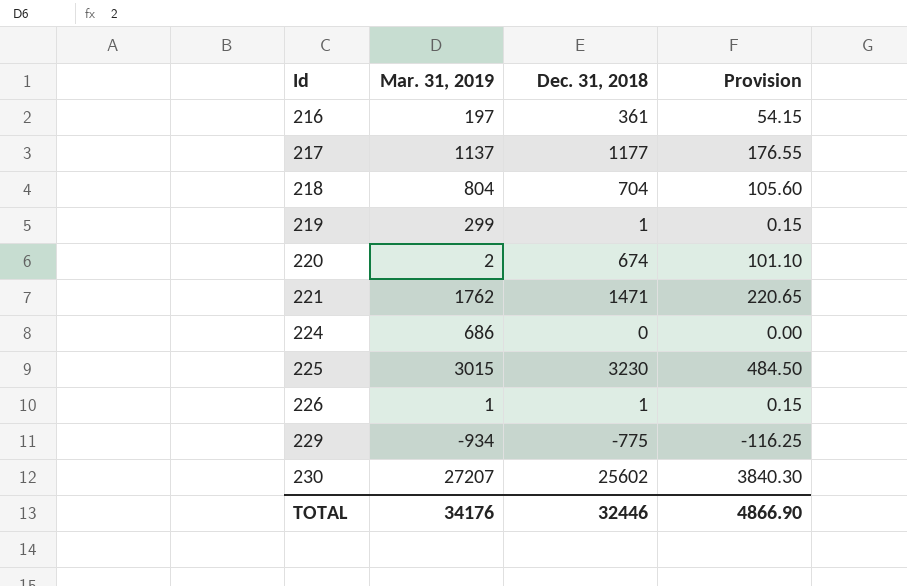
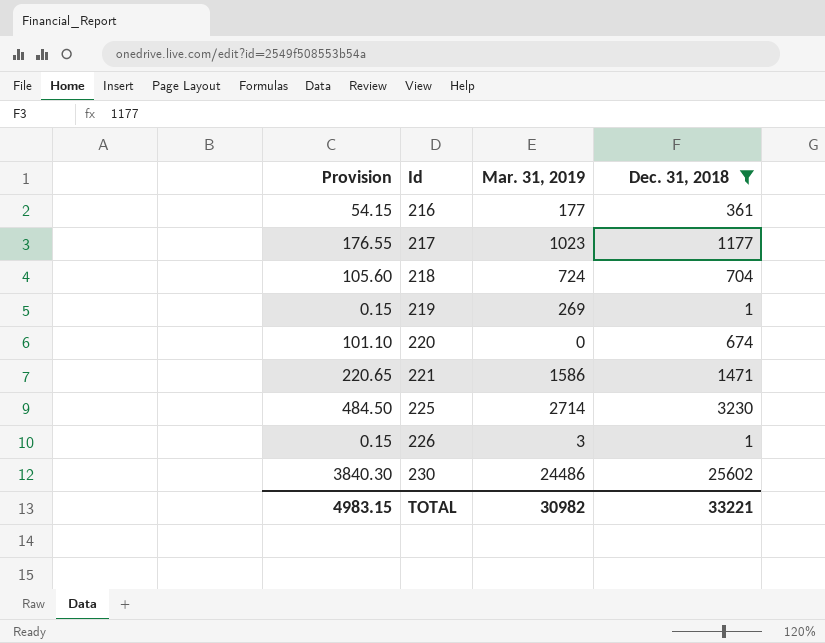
filter: none -> Dec. 31, 2018 >= 1
column Provision | position: 4 -> 1
216 | Mar. 31, 2019: 197 -> 177
217 | Mar. 31, 2019: 1137 -> 1023
218 | Mar. 31, 2019: 804 -> 724
219 | Mar. 31, 2019: 299 -> 269
220 | Mar. 31, 2019: 2 -> 0
221 | Mar. 31, 2019: 1762 -> 1586
225 | Mar. 31, 2019: 3015 -> 2714
226 | Mar. 31, 2019: 1 -> 3
230 | Mar. 31, 2019: 27207 -> 24486
TOTAL | Provision: 4866.90 -> 4983.15
TOTAL | Mar. 31, 2019: 34176 -> 30982
TOTAL | Dec. 31, 2018: 32446 -> 33221

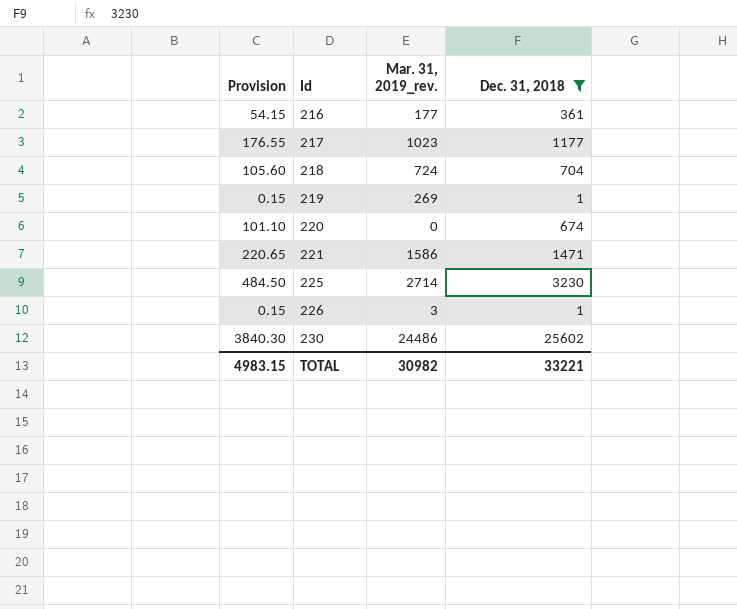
column name: Mar. 31, 2019 -> Mar. 31, 2019_rev.

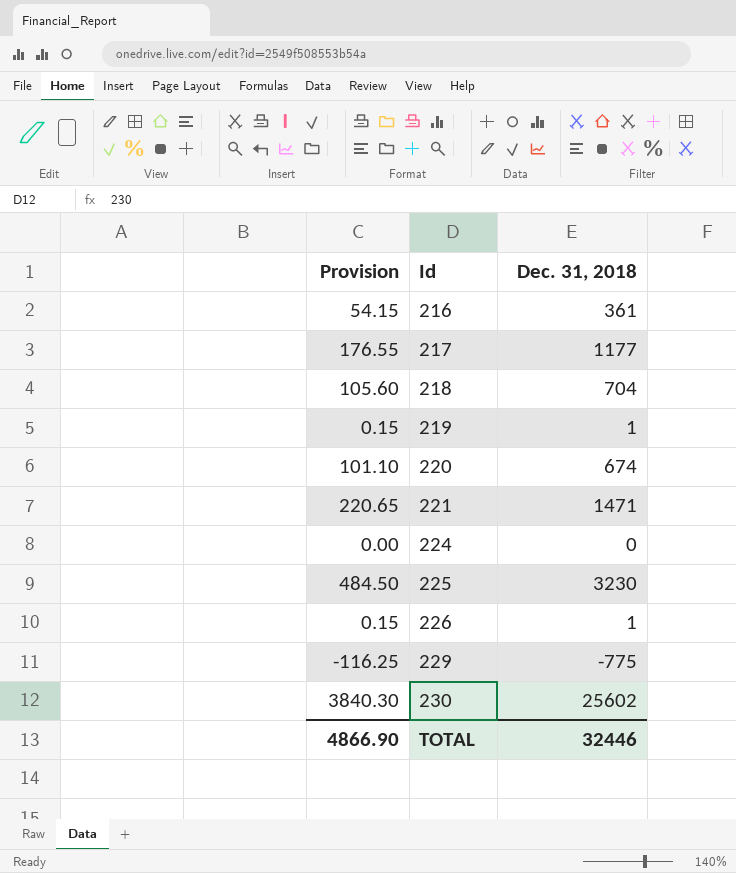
filter: Dec. 31, 2018 >= 1 -> none
column Mar. 31, 2019_rev. | position: 3 -> none
TOTAL | Provision: 4983.15 -> 4866.90
TOTAL | Dec. 31, 2018: 33221 -> 32446

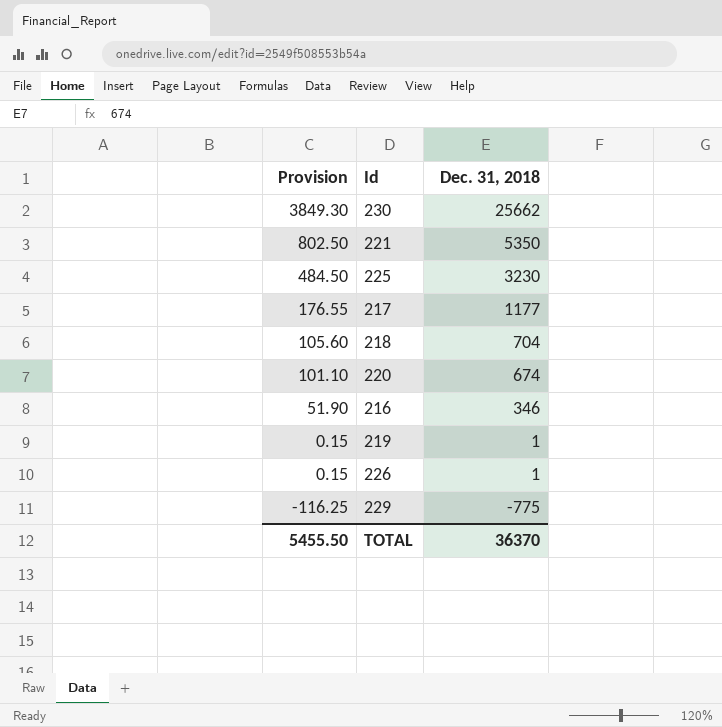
row order: Id ascending -> Provision descending
row 224: 0.00 | 0 -> none
230 | Provision: 3840.30 -> 3849.30
230 | Dec. 31, 2018: 25602 -> 25662
221 | Provision: 220.65 -> 802.50
221 | Dec. 31, 2018: 1471 -> 5350
216 | Provision: 54.15 -> 51.90
216 | Dec. 31, 2018: 361 -> 346
TOTAL | Provision: 4866.90 -> 5455.50
TOTAL | Dec. 31, 2018: 32446 -> 36370

